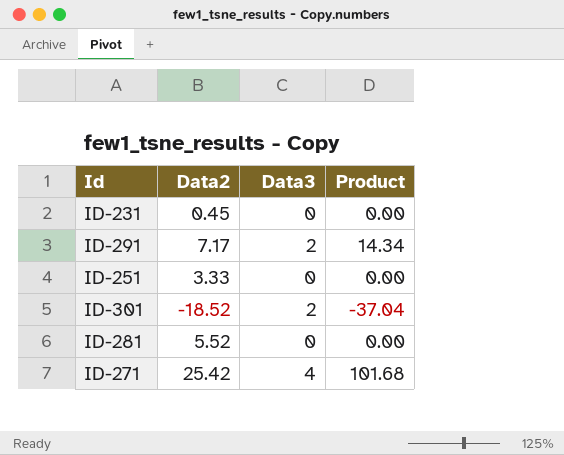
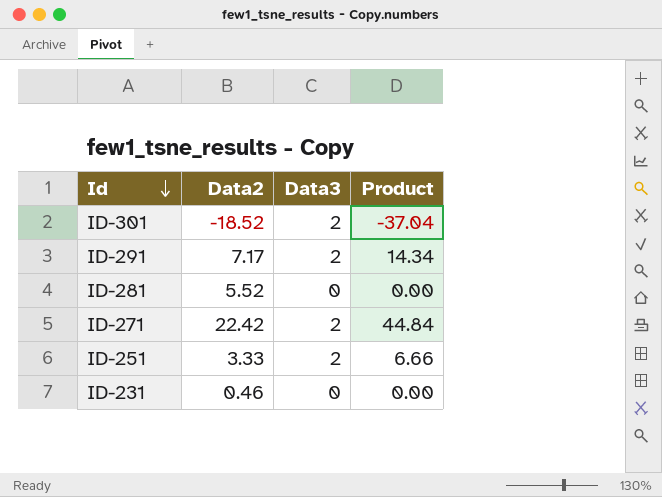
row order: none -> Id descending
ID-271 | Data2: 25.42 -> 22.42
ID-271 | Data3: 4 -> 2
ID-271 | Product: 101.68 -> 44.84
ID-251 | Data3: 0 -> 2
ID-251 | Product: 0.00 -> 6.66
ID-231 | Data2: 0.45 -> 0.46

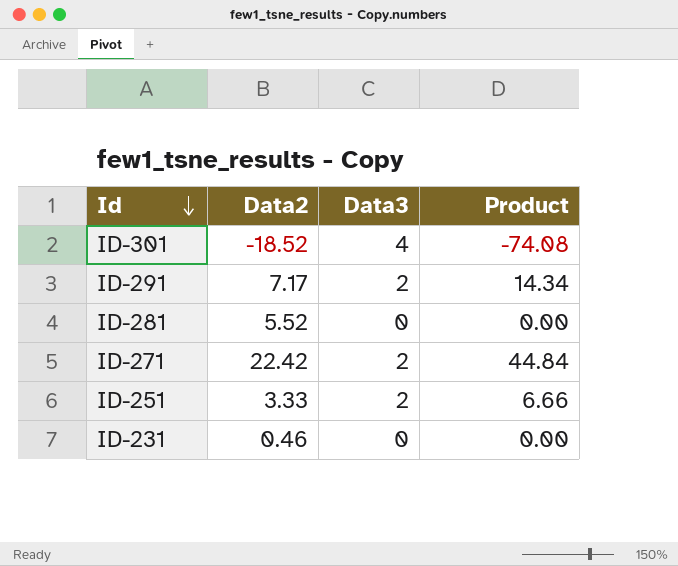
ID-301 | Data3: 2 -> 4
ID-301 | Product: -37.04 -> -74.08

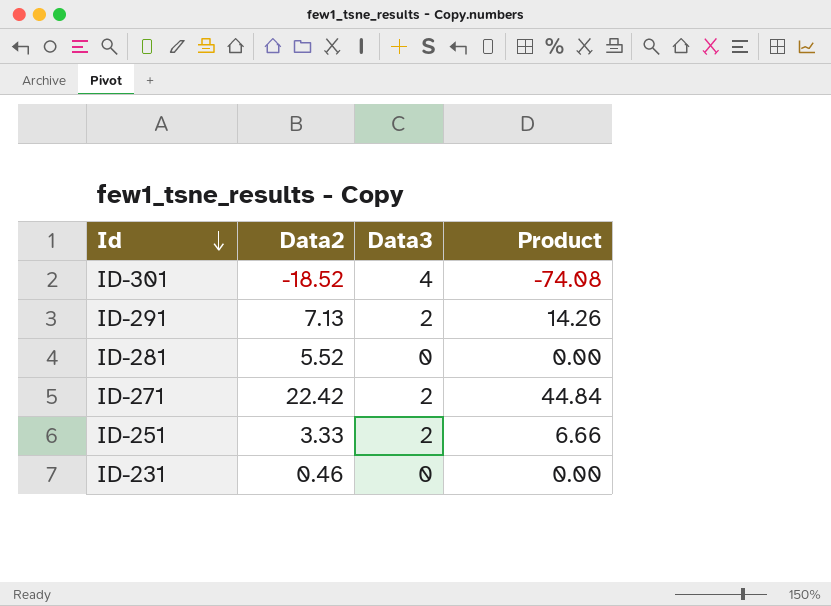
ID-291 | Data2: 7.17 -> 7.13
ID-291 | Product: 14.34 -> 14.26

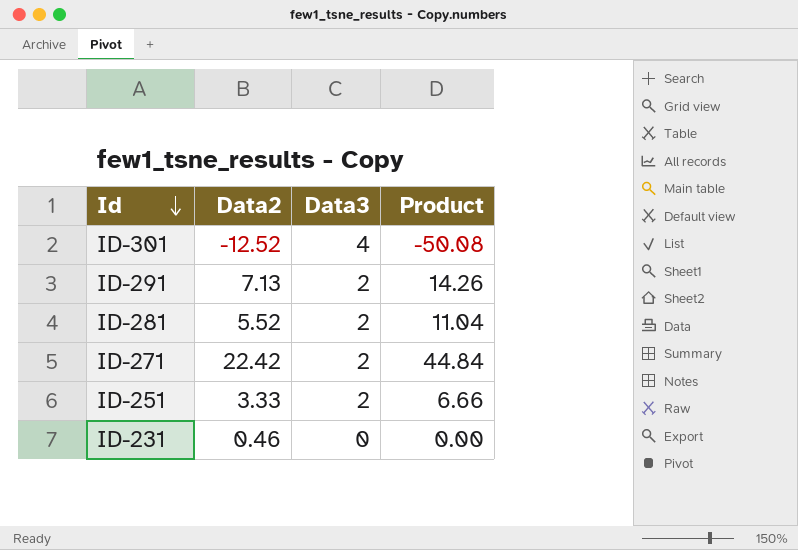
ID-301 | Data2: -18.52 -> -12.52
ID-301 | Product: -74.08 -> -50.08
ID-281 | Data3: 0 -> 2
ID-281 | Product: 0.00 -> 11.04

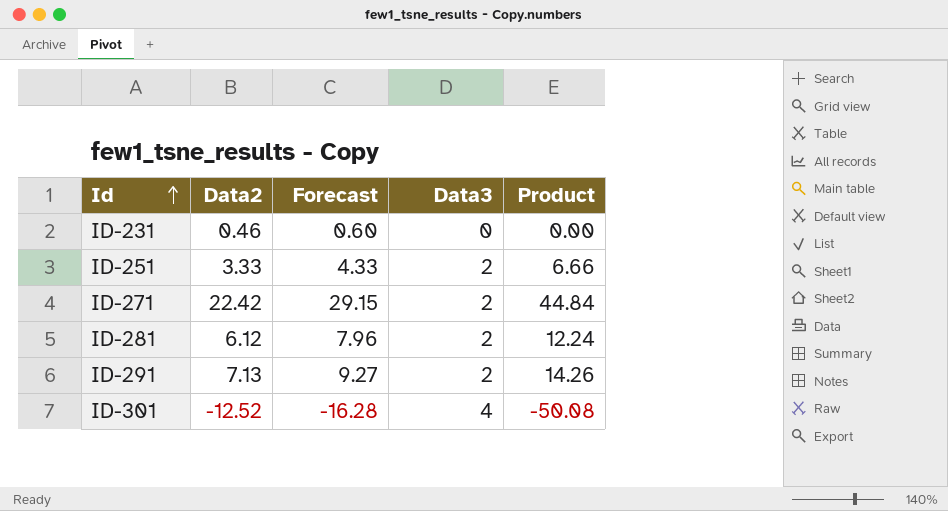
row order: Id descending -> Id ascending
column Forecast | formula: none -> [Data2] * 1.3
ID-281 | Data2: 5.52 -> 6.12
ID-281 | Product: 11.04 -> 12.24

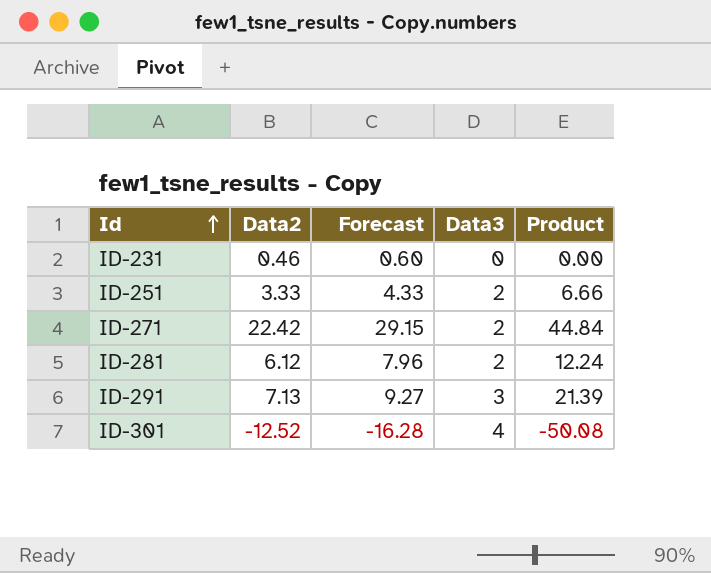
ID-291 | Data3: 2 -> 3
ID-291 | Product: 14.26 -> 21.39

